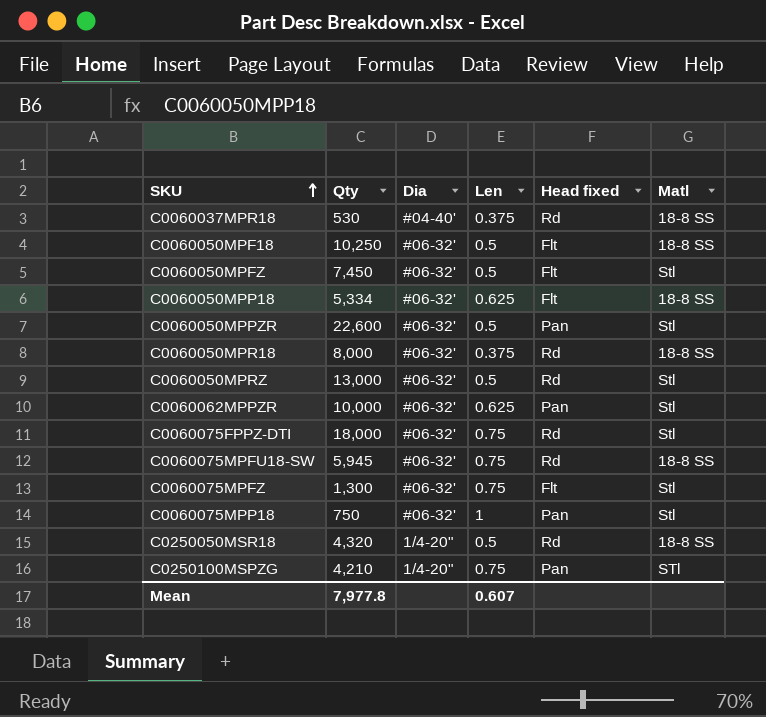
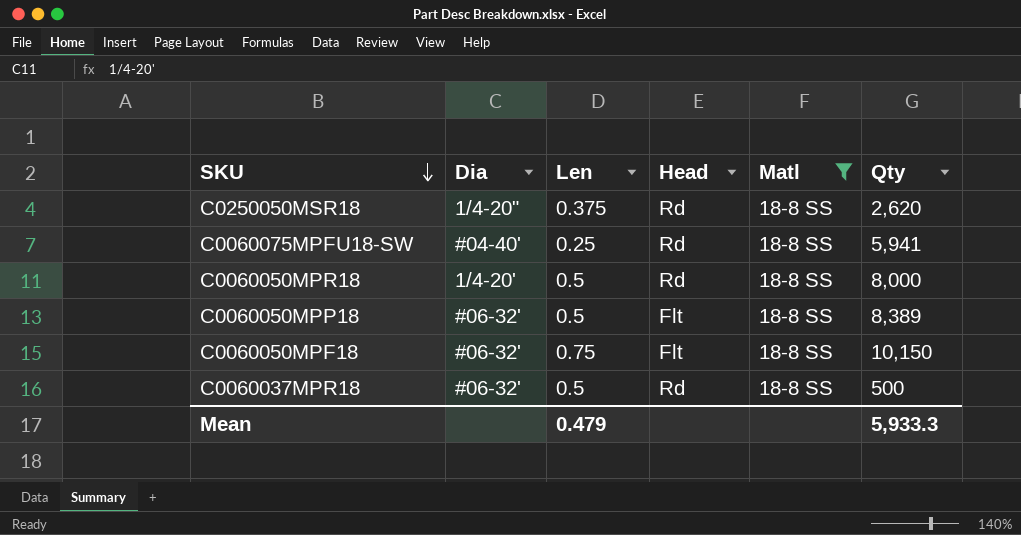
filter: none -> Matl = 18-8 SS
row order: SKU ascending -> SKU descending
column name: Head fixed -> Head
column Qty | position: 2 -> 6
C0250050MSR18 | Len: 0.5 -> 0.375
C0250050MSR18 | Qty: 4,320 -> 2,620
C0060075MPFU18-SW | Dia: #06-32' -> #04-40'
C0060075MPFU18-SW | Len: 0.75 -> 0.25
C0060075MPFU18-SW | Qty: 5,945 -> 5,941
C0060050MPR18 | Dia: #06-32' -> 1/4-20'
C0060050MPR18 | Len: 0.375 -> 0.5
C0060050MPP18 | Len: 0.625 -> 0.5
C0060050MPP18 | Qty: 5,334 -> 8,389
C0060050MPF18 | Len: 0.5 -> 0.75
C0060050MPF18 | Qty: 10,250 -> 10,150
C0060037MPR18 | Dia: #04-40' -> #06-32'
C0060037MPR18 | Len: 0.375 -> 0.5
C0060037MPR18 | Qty: 530 -> 500
Mean | Len: 0.607 -> 0.479
Mean | Qty: 7,977.8 -> 5,933.3

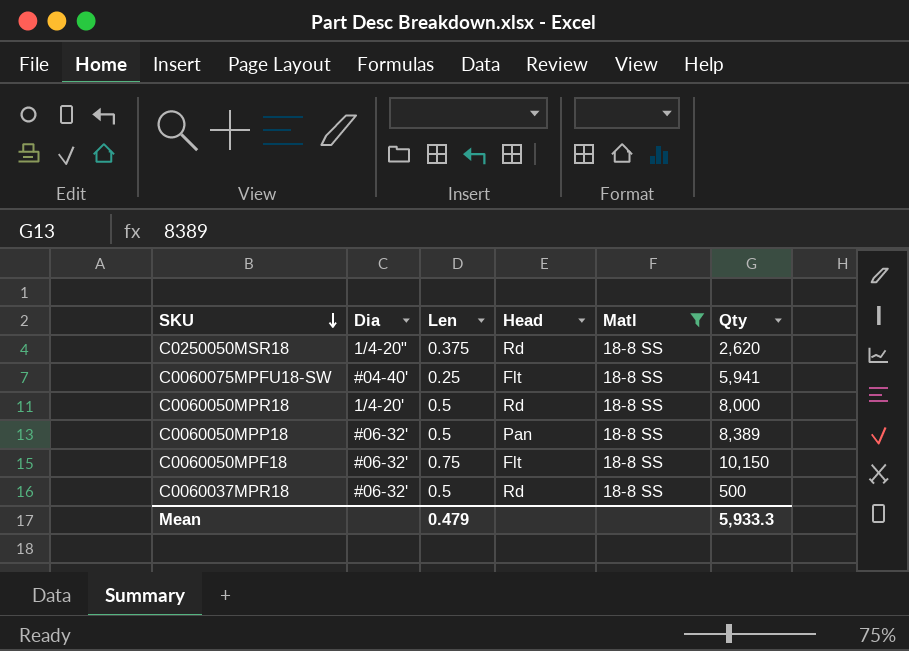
C0060075MPFU18-SW | Head: Rd -> Flt
C0060050MPP18 | Head: Flt -> Pan

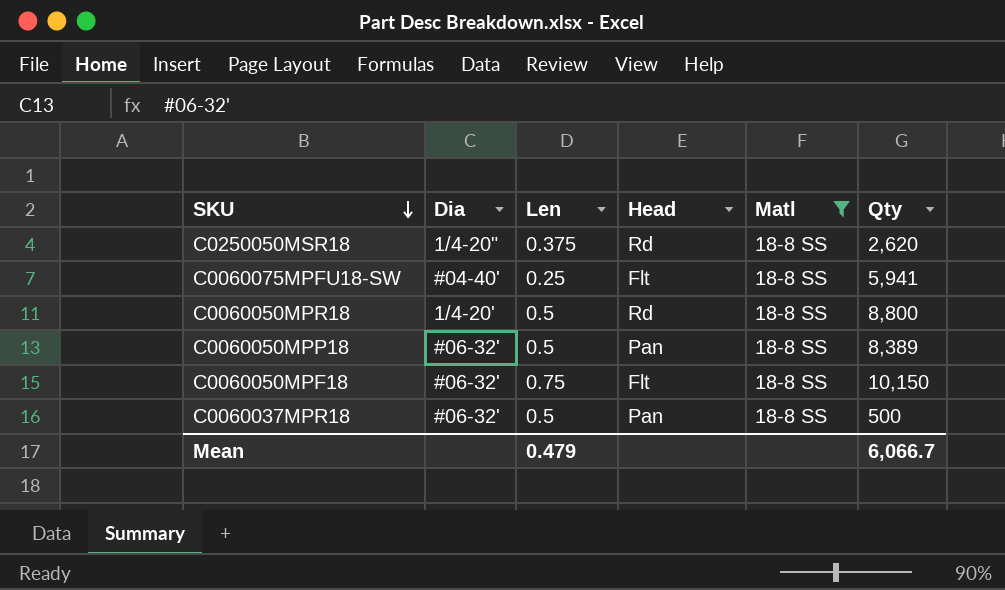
C0060050MPR18 | Qty: 8,000 -> 8,800
C0060037MPR18 | Head: Rd -> Pan
Mean | Qty: 5,933.3 -> 6,066.7

